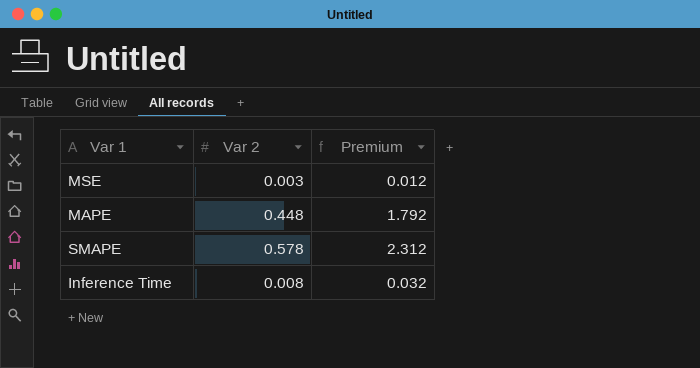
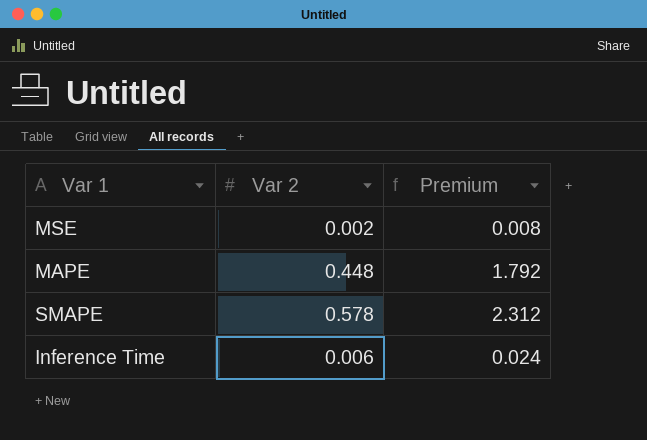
MSE | Var 2: 0.003 -> 0.002
MSE | Premium: 0.012 -> 0.008
Inference Time | Var 2: 0.008 -> 0.006
Inference Time | Premium: 0.032 -> 0.024

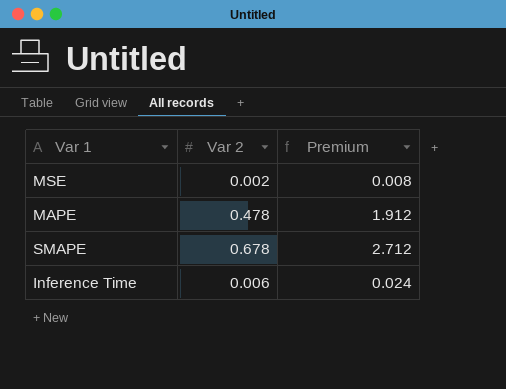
MAPE | Var 2: 0.448 -> 0.478
MAPE | Premium: 1.792 -> 1.912
SMAPE | Var 2: 0.578 -> 0.678
SMAPE | Premium: 2.312 -> 2.712

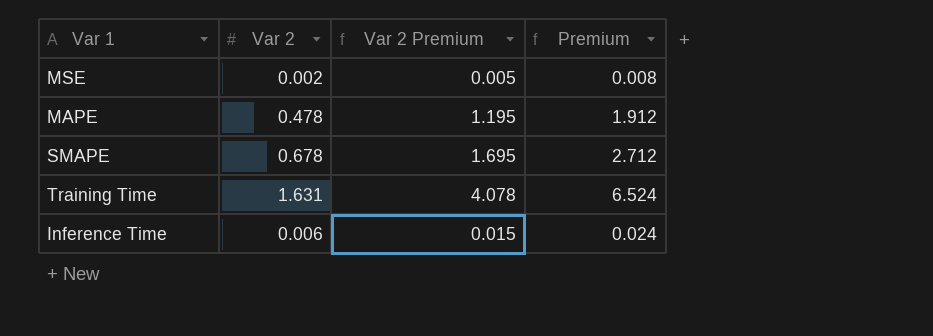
column Var 2 Premium | formula: none -> [Var 2] * 2.5
row Training Time: none -> 1.631 | 4.078 | 6.524

